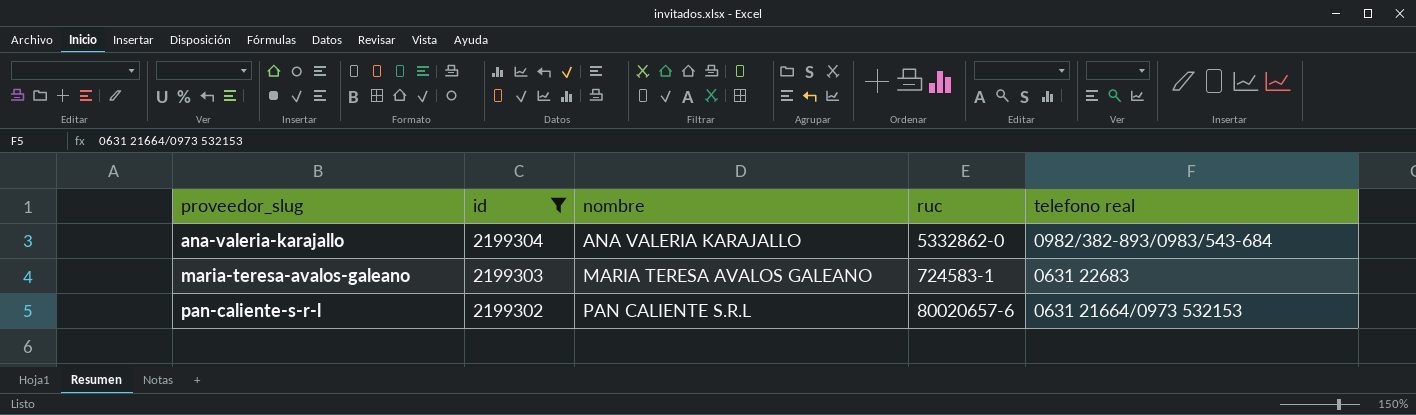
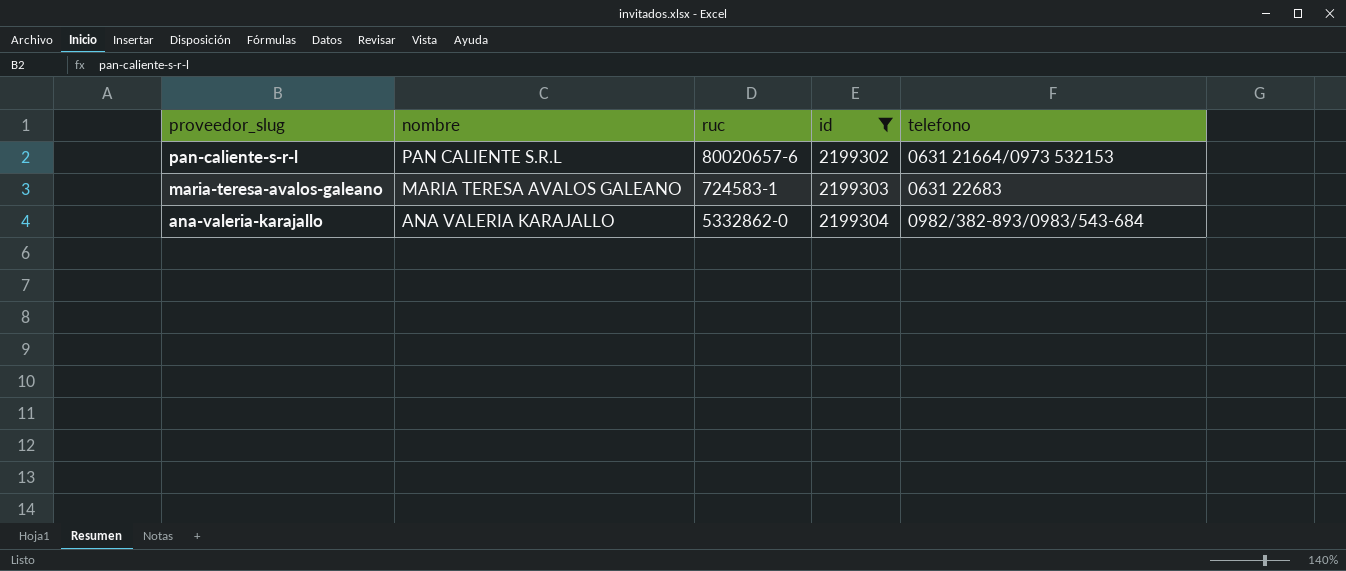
row order: proveedor_slug ascending -> proveedor_slug descending
column id | position: 2 -> 4
column name: telefono real -> telefono

